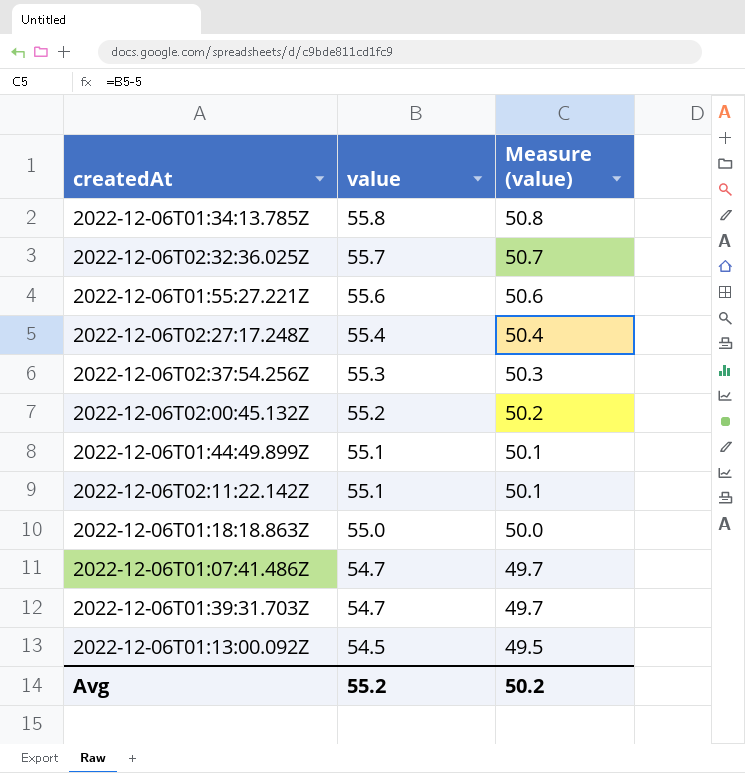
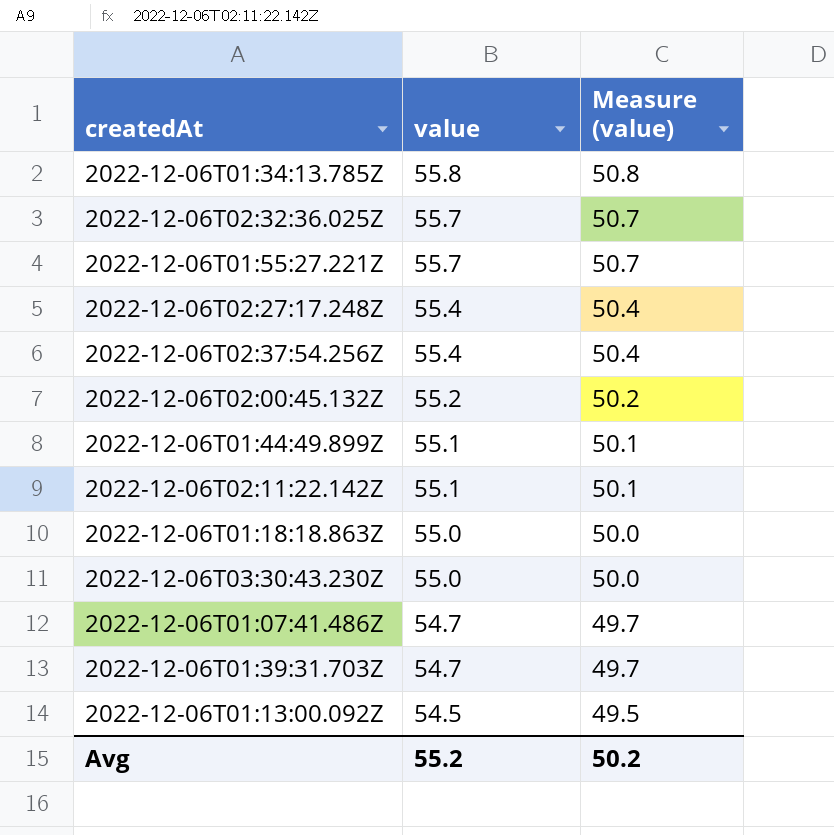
2022-12-06T01:55:27.221Z | value: 55.6 -> 55.7
2022-12-06T01:55:27.221Z | Measure (value): 50.6 -> 50.7
2022-12-06T02:37:54.256Z | value: 55.3 -> 55.4
2022-12-06T02:37:54.256Z | Measure (value): 50.3 -> 50.4
row 2022-12-06T03:30:43.230Z: none -> 55.0 | 50.0

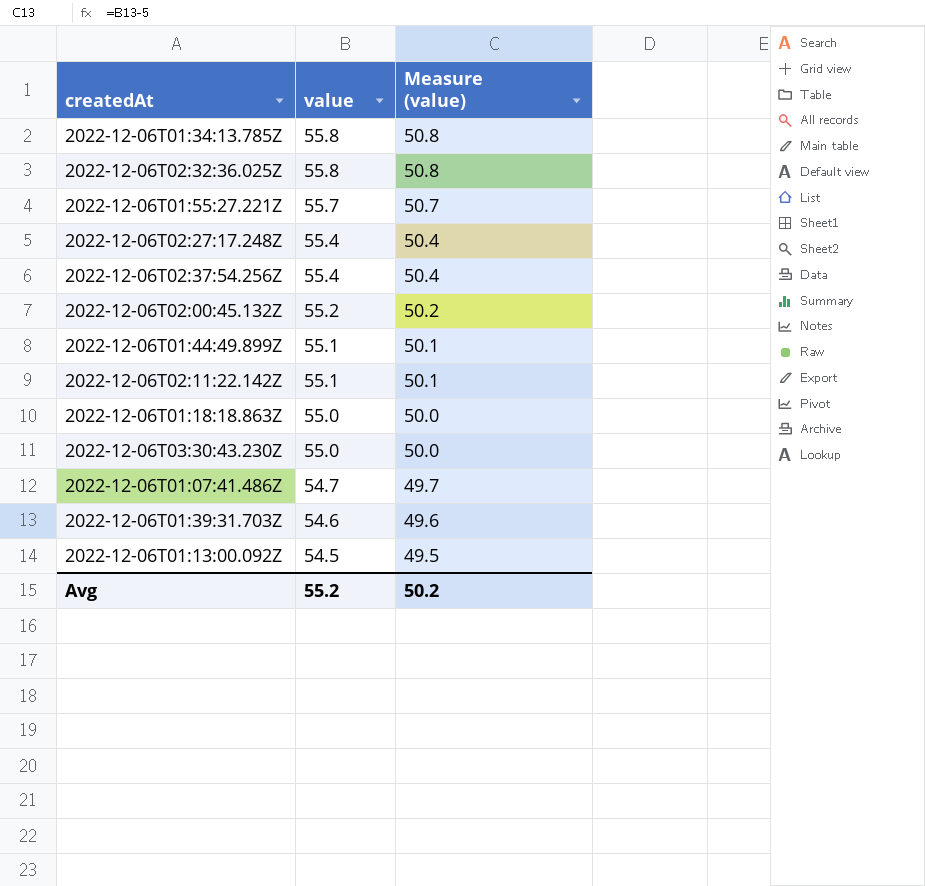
2022-12-06T02:32:36.025Z | value: 55.7 -> 55.8
2022-12-06T02:32:36.025Z | Measure (value): 50.7 -> 50.8
2022-12-06T01:39:31.703Z | value: 54.7 -> 54.6
2022-12-06T01:39:31.703Z | Measure (value): 49.7 -> 49.6

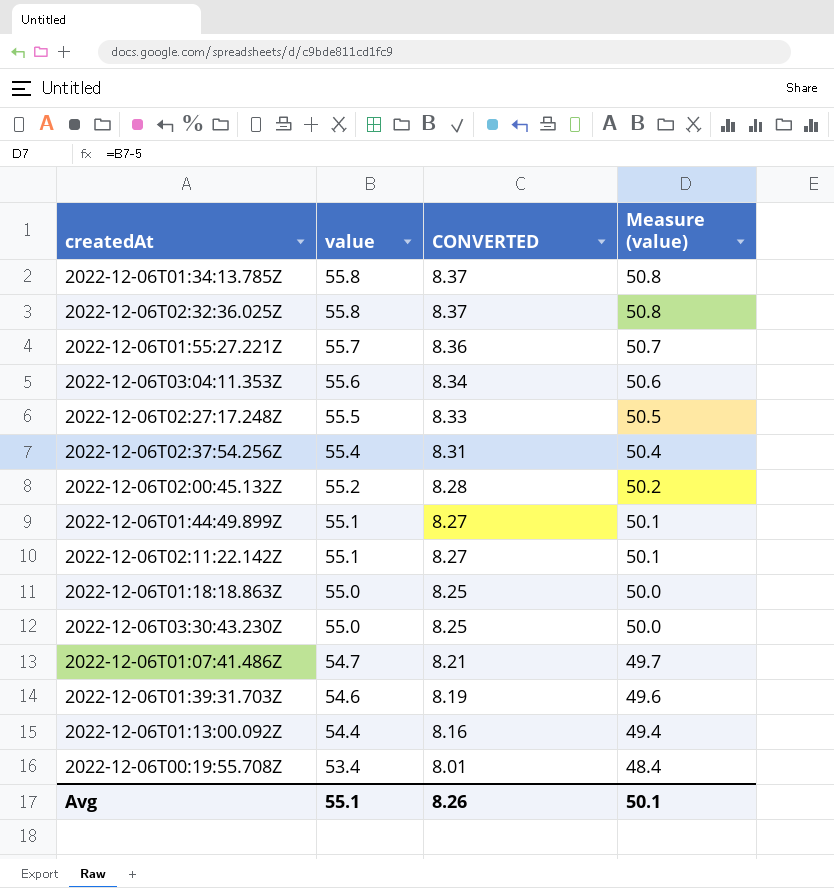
column CONVERTED | formula: none -> [value] * 0.15
row 2022-12-06T03:04:11.353Z: none -> 55.6 | 8.34 | 50.6
2022-12-06T02:27:17.248Z | value: 55.4 -> 55.5
2022-12-06T02:27:17.248Z | Measure (value): 50.4 -> 50.5
2022-12-06T01:13:00.092Z | value: 54.5 -> 54.4
2022-12-06T01:13:00.092Z | Measure (value): 49.5 -> 49.4
row 2022-12-06T00:19:55.708Z: none -> 53.4 | 8.01 | 48.4
Avg | value: 55.2 -> 55.1
Avg | Measure (value): 50.2 -> 50.1

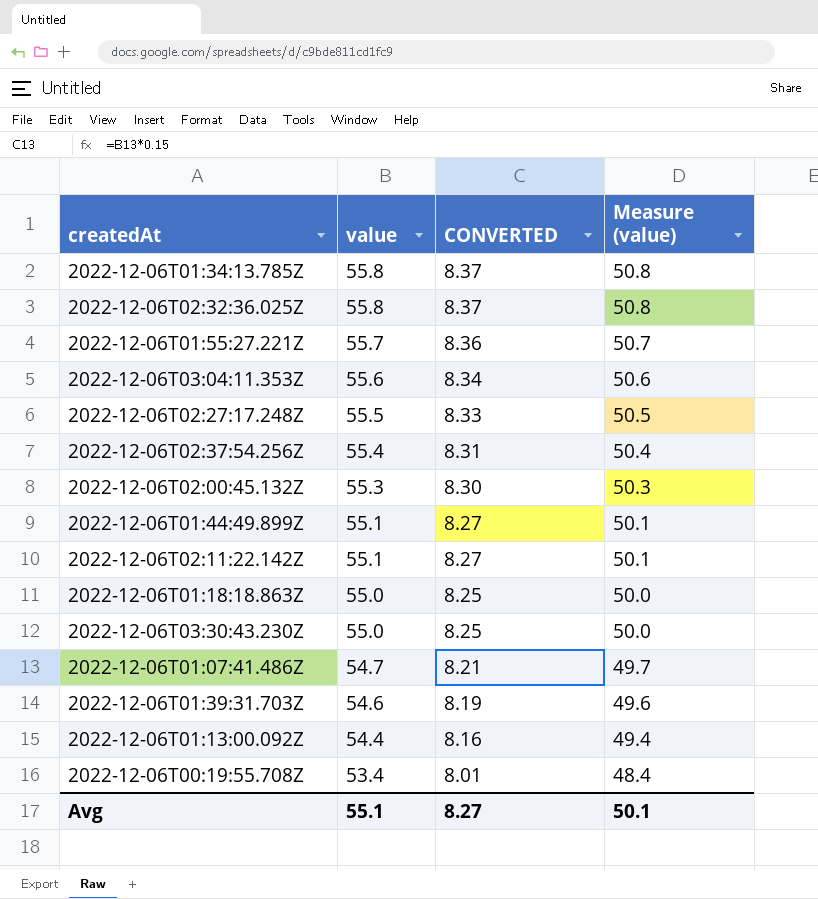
2022-12-06T02:00:45.132Z | value: 55.2 -> 55.3
2022-12-06T02:00:45.132Z | CONVERTED: 8.28 -> 8.30
2022-12-06T02:00:45.132Z | Measure (value): 50.2 -> 50.3
Avg | CONVERTED: 8.26 -> 8.27

